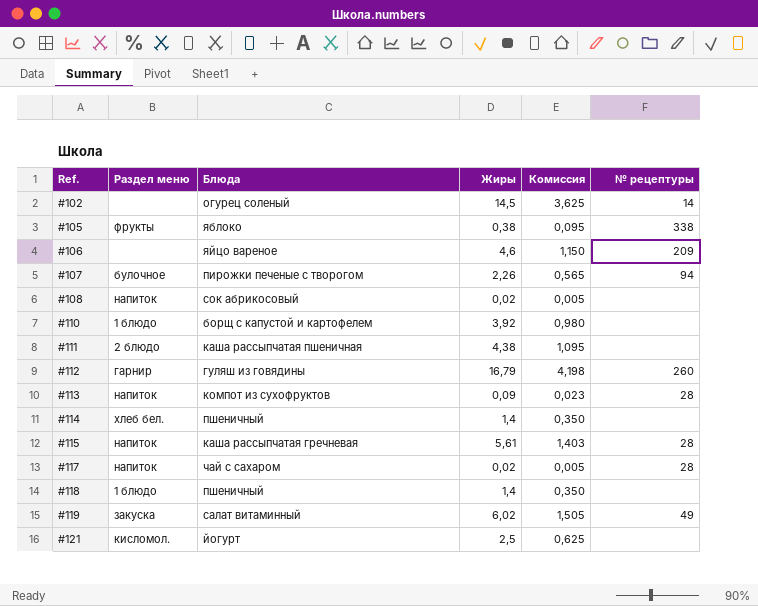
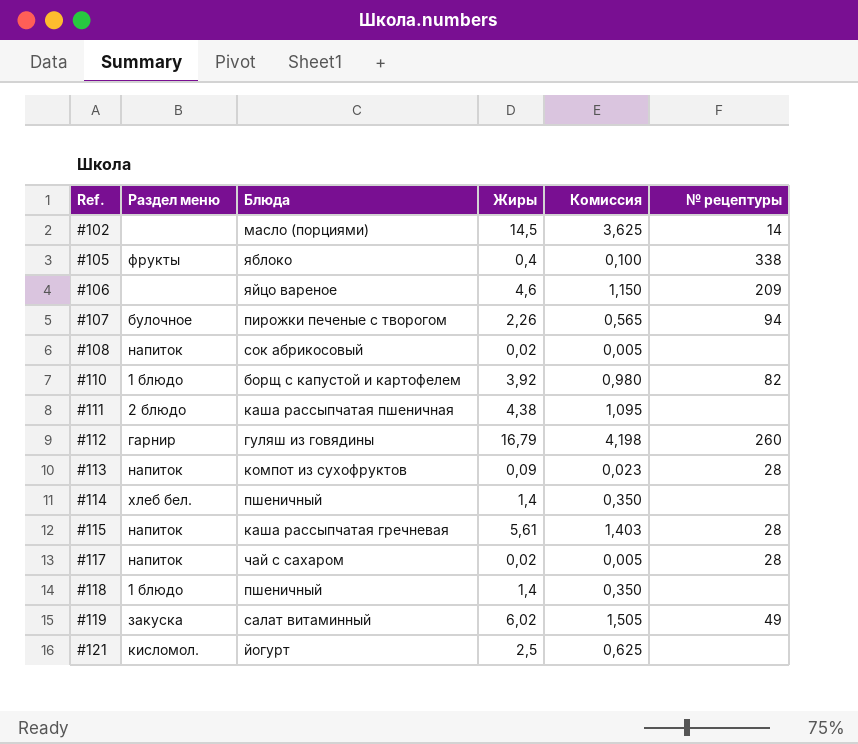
#102 | Блюда: огурец соленый -> масло (порциями)
#105 | Жиры: 0,38 -> 0,4
#105 | Комиссия: 0,095 -> 0,100
#110 | № рецептуры: none -> 82

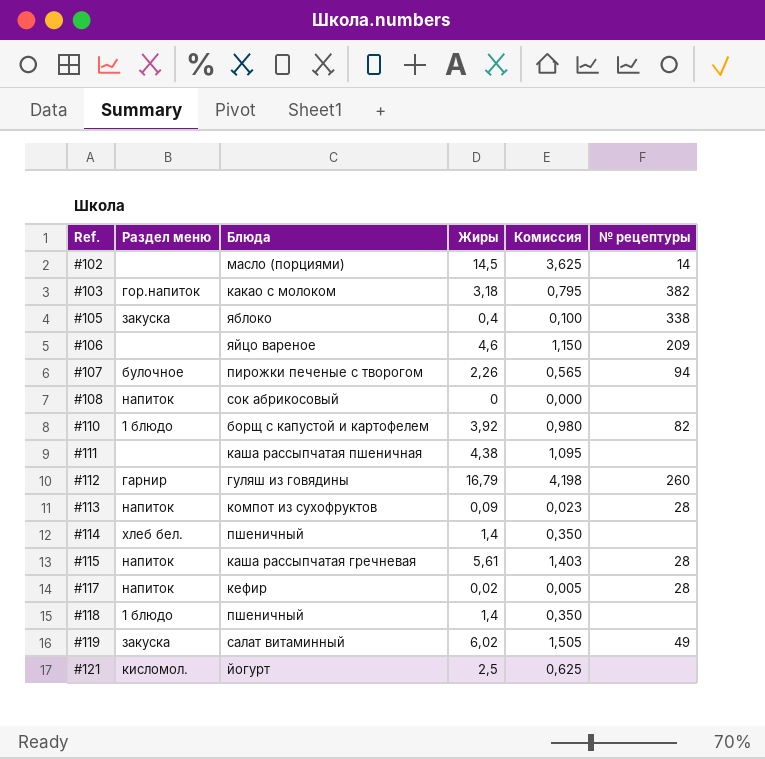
row #103: none -> гор.напиток | какао с молоком | 3,18 | 0,795 | 382
#105 | Раздел меню: фрукты -> закуска
#108 | Жиры: 0,02 -> 0
#108 | Комиссия: 0,005 -> 0,000
#111 | Раздел меню: 2 блюдо -> none
#117 | Блюда: чай с сахаром -> кефир

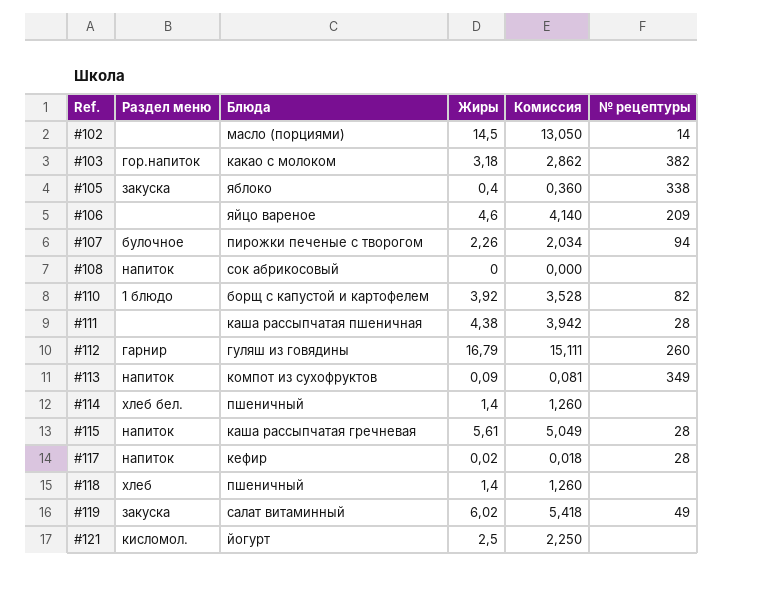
column Комиссия | formula: [Жиры] * 0,25 -> [Жиры] * 0,9
#111 | № рецептуры: none -> 28
#113 | № рецептуры: 28 -> 349
#118 | Раздел меню: 1 блюдо -> хлеб

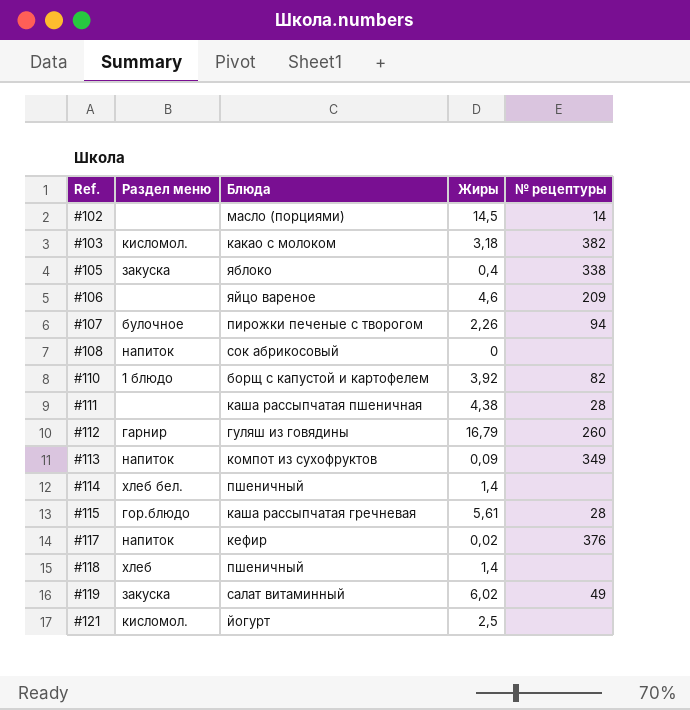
column Комиссия | formula: [Жиры] * 0,9 -> none
#103 | Раздел меню: гор.напиток -> кисломол.
#115 | Раздел меню: напиток -> гор.блюдо
#117 | № рецептуры: 28 -> 376

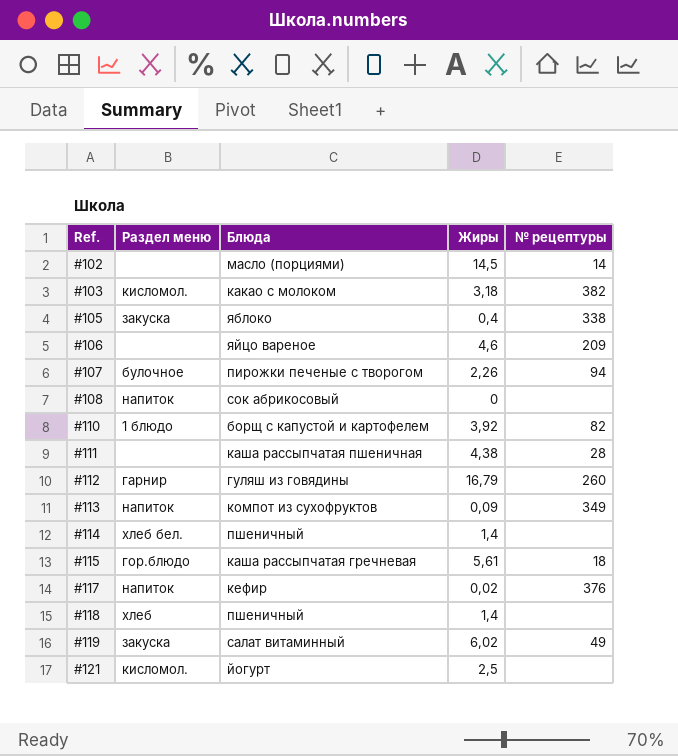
#115 | № рецептуры: 28 -> 18

